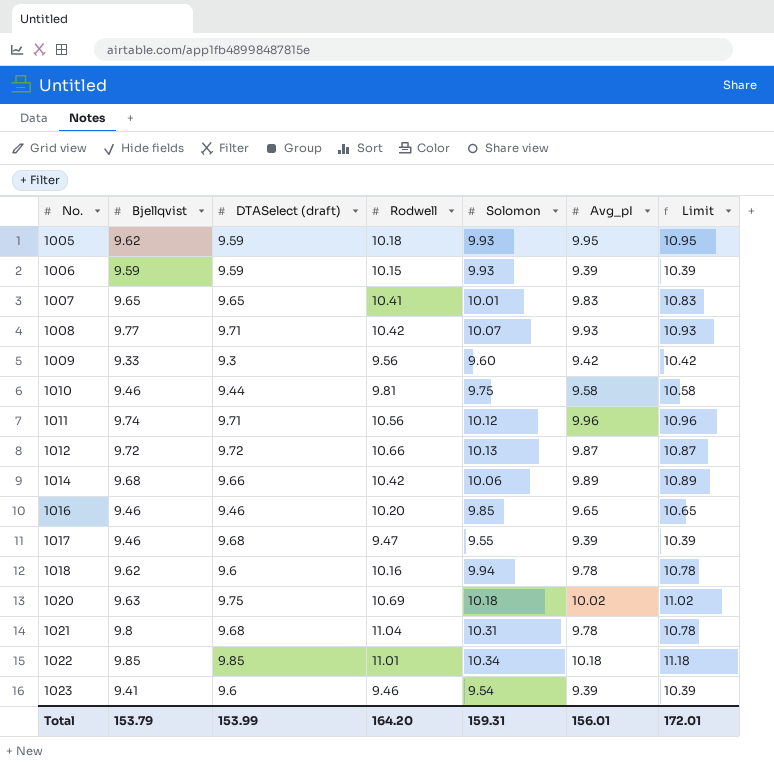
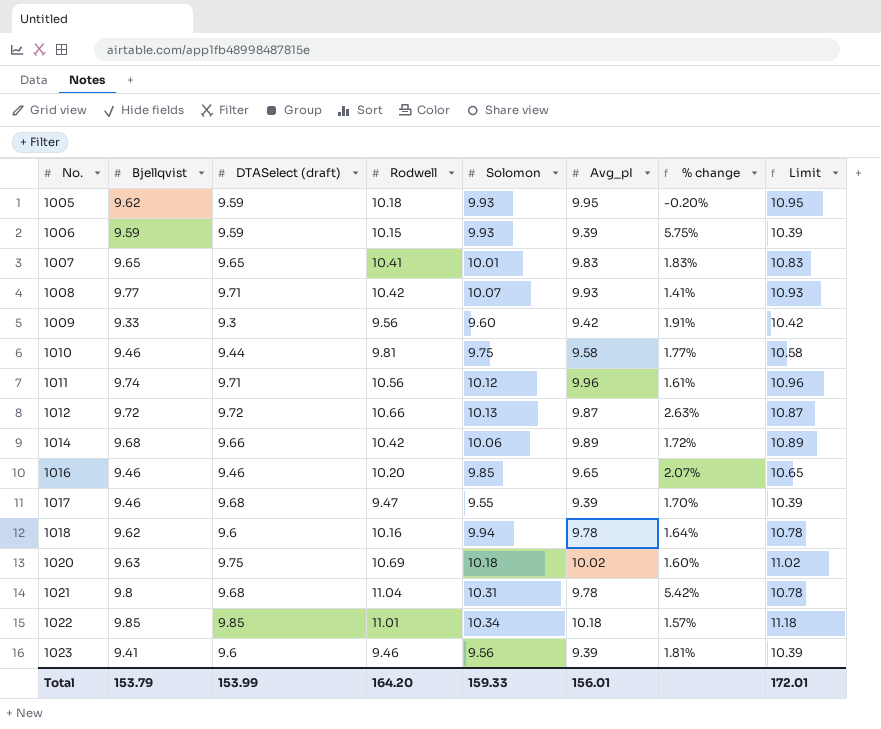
column % change | formula: none -> ([Solomon] - [Avg_pI]) / [Avg_pI]
1023 | Solomon: 9.54 -> 9.56
Total | Solomon: 159.31 -> 159.33

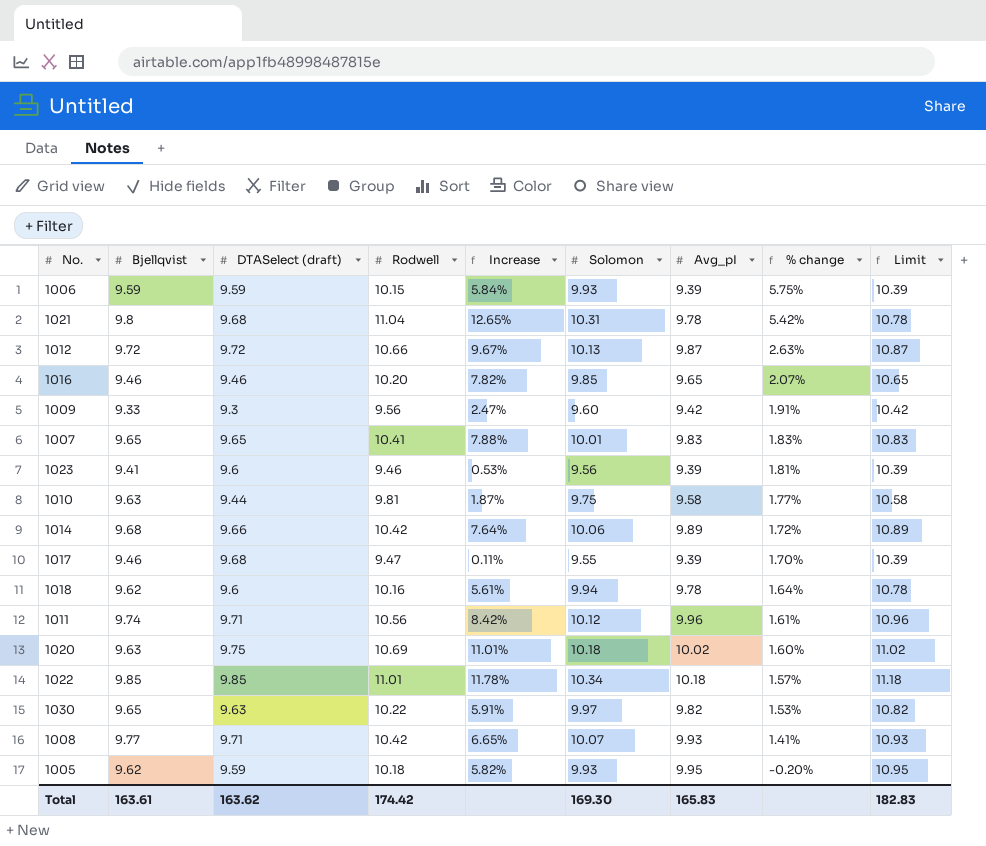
row order: No. ascending -> % change descending
column Increase | formula: none -> ([Rodwell] - [Bjellqvist]) / [Bjellqvist]
1010 | Bjellqvist: 9.46 -> 9.63
row 1030: none -> 9.65 | 9.63 | 10.22 | 5.91% | 9.97 | 9.82 | 1.53% | 10.82
Total | Bjellqvist: 153.79 -> 163.61
Total | DTASelect (draft): 153.99 -> 163.62
Total | Rodwell: 164.20 -> 174.42
Total | Solomon: 159.33 -> 169.30
Total | Avg_pI: 156.01 -> 165.83
Total | Limit: 172.01 -> 182.83

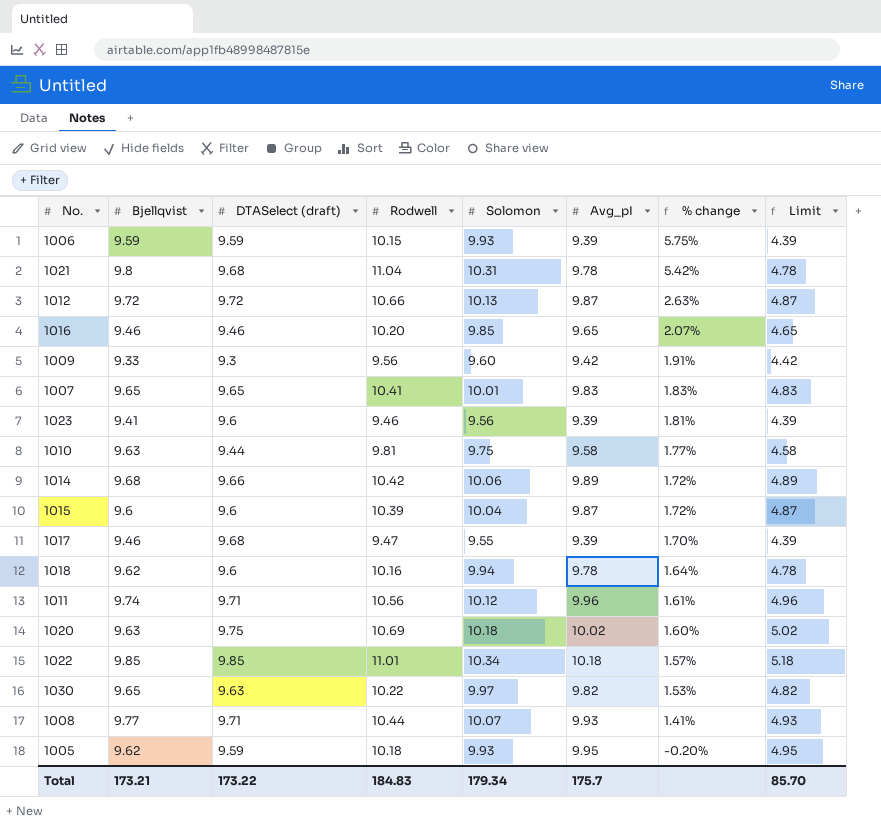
column Increase | formula: ([Rodwell] - [Bjellqvist]) / [Bjellqvist] -> none
column Limit | formula: [Avg_pI] + 1 -> [Avg_pI] - 5
row 1015: none -> 9.6 | 9.6 | 10.39 | 10.04 | 9.87 | 1.72% | 4.87
1008 | Rodwell: 10.42 -> 10.44
Total | Bjellqvist: 163.61 -> 173.21
Total | DTASelect (draft): 163.62 -> 173.22
Total | Rodwell: 174.42 -> 184.83
Total | Solomon: 169.30 -> 179.34
Total | Avg_pI: 165.83 -> 175.7
Total | Limit: 182.83 -> 85.70

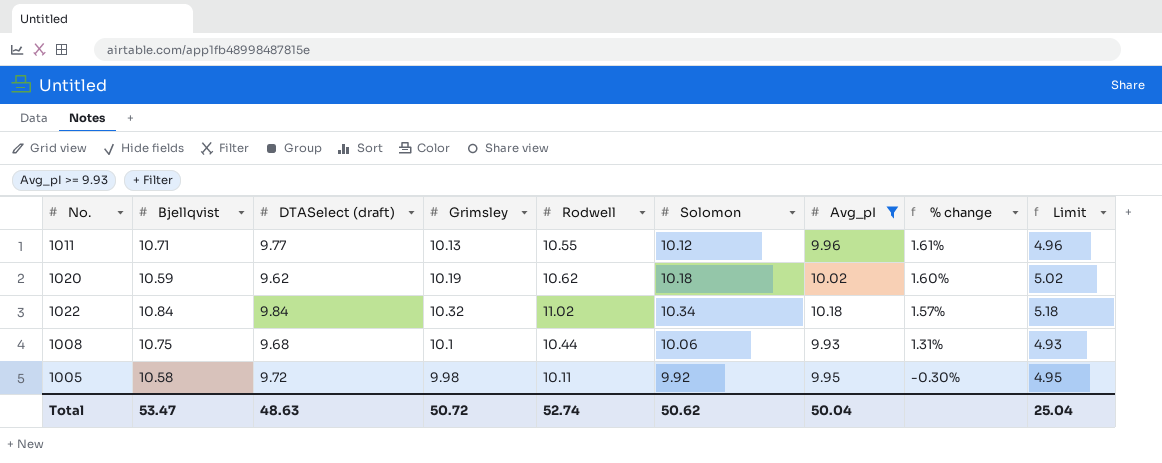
filter: none -> Avg_pI >= 9.93
column Grimsley | position: none -> 4
1011 | Bjellqvist: 9.74 -> 10.71
1011 | DTASelect (draft): 9.71 -> 9.77
1011 | Rodwell: 10.56 -> 10.55
1020 | Bjellqvist: 9.63 -> 10.59
1020 | DTASelect (draft): 9.75 -> 9.62
1020 | Rodwell: 10.69 -> 10.62
1022 | Bjellqvist: 9.85 -> 10.84
1022 | DTASelect (draft): 9.85 -> 9.84
1022 | Rodwell: 11.01 -> 11.02
1008 | Bjellqvist: 9.77 -> 10.75
1008 | DTASelect (draft): 9.71 -> 9.68
1008 | Solomon: 10.07 -> 10.06
1008 | % change: 1.41% -> 1.31%
1005 | Bjellqvist: 9.62 -> 10.58
1005 | DTASelect (draft): 9.59 -> 9.72
1005 | Rodwell: 10.18 -> 10.11
1005 | Solomon: 9.93 -> 9.92
1005 | % change: -0.20% -> -0.30%
Total | Bjellqvist: 173.21 -> 53.47
Total | DTASelect (draft): 173.22 -> 48.63
Total | Rodwell: 184.83 -> 52.74
Total | Solomon: 179.34 -> 50.62
Total | Avg_pI: 175.7 -> 50.04
Total | Limit: 85.70 -> 25.04

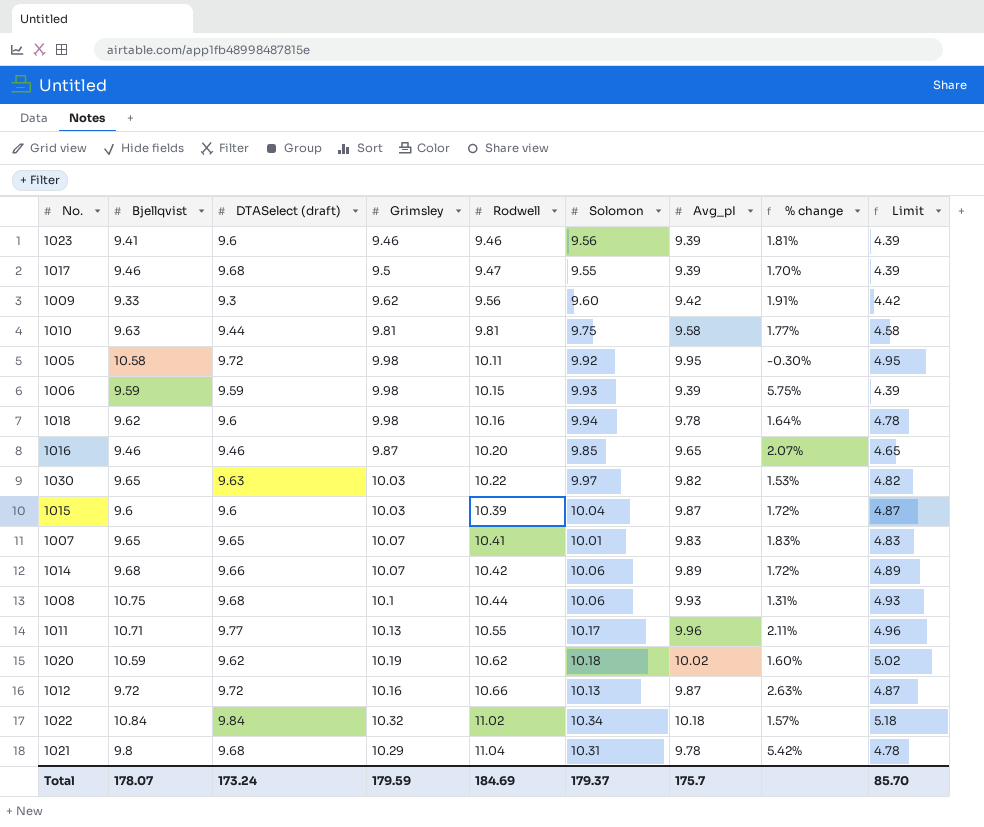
filter: Avg_pI >= 9.93 -> none
row order: % change descending -> Rodwell ascending
1011 | Solomon: 10.12 -> 10.17
1011 | % change: 1.61% -> 2.11%
Total | Bjellqvist: 53.47 -> 178.07
Total | DTASelect (draft): 48.63 -> 173.24
Total | Grimsley: 50.72 -> 179.59
Total | Rodwell: 52.74 -> 184.69
Total | Solomon: 50.62 -> 179.37
Total | Avg_pI: 50.04 -> 175.7
Total | Limit: 25.04 -> 85.70

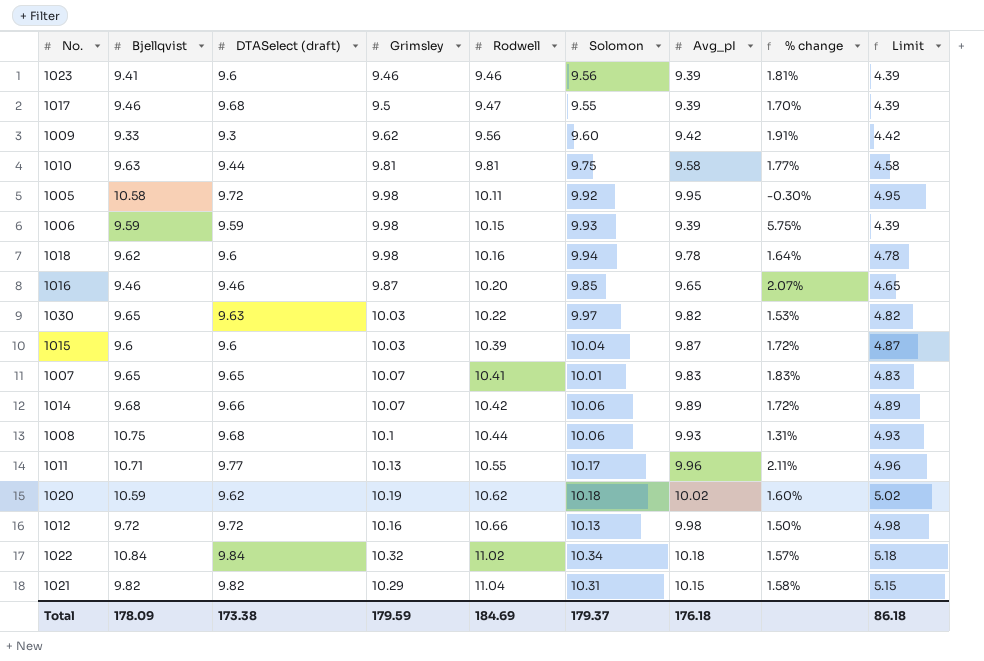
1012 | Avg_pI: 9.87 -> 9.98
1012 | % change: 2.63% -> 1.50%
1012 | Limit: 4.87 -> 4.98
1021 | Bjellqvist: 9.8 -> 9.82
1021 | DTASelect (draft): 9.68 -> 9.82
1021 | Avg_pI: 9.78 -> 10.15
1021 | % change: 5.42% -> 1.58%
1021 | Limit: 4.78 -> 5.15
Total | Bjellqvist: 178.07 -> 178.09
Total | DTASelect (draft): 173.24 -> 173.38
Total | Avg_pI: 175.7 -> 176.18
Total | Limit: 85.70 -> 86.18

